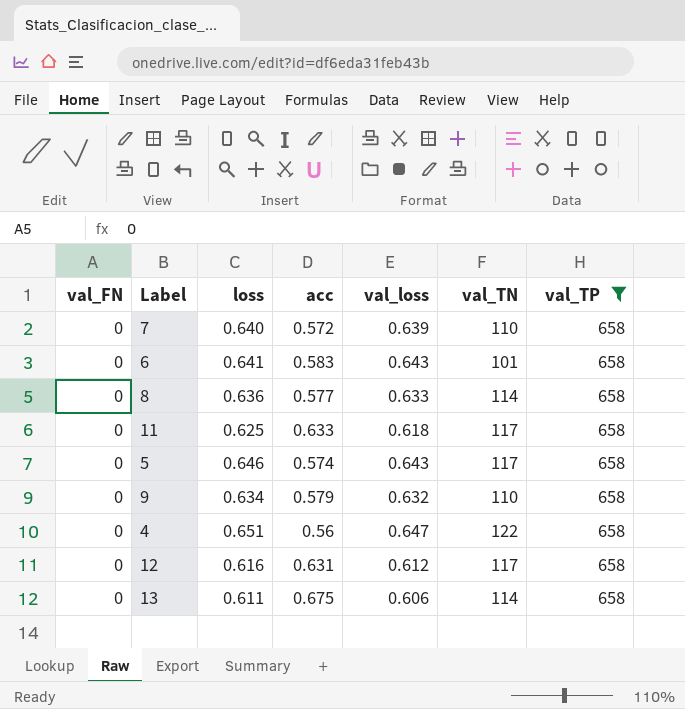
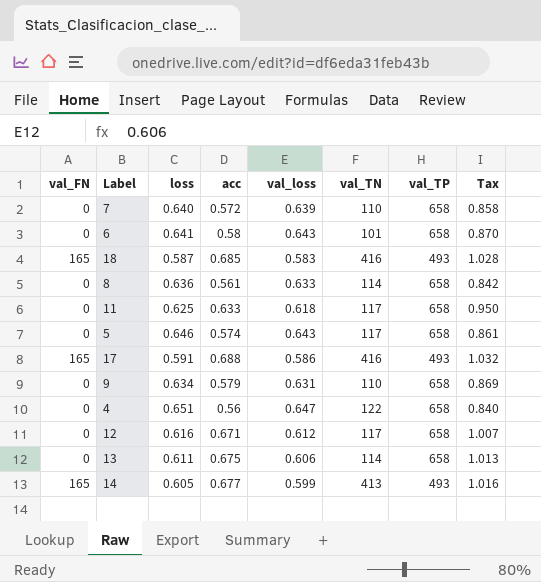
filter: val_TP = 658 -> none
column Tax | formula: none -> [acc] * 1.5
6 | acc: 0.583 -> 0.58
8 | acc: 0.577 -> 0.561
9 | val_loss: 0.632 -> 0.631
12 | acc: 0.631 -> 0.671

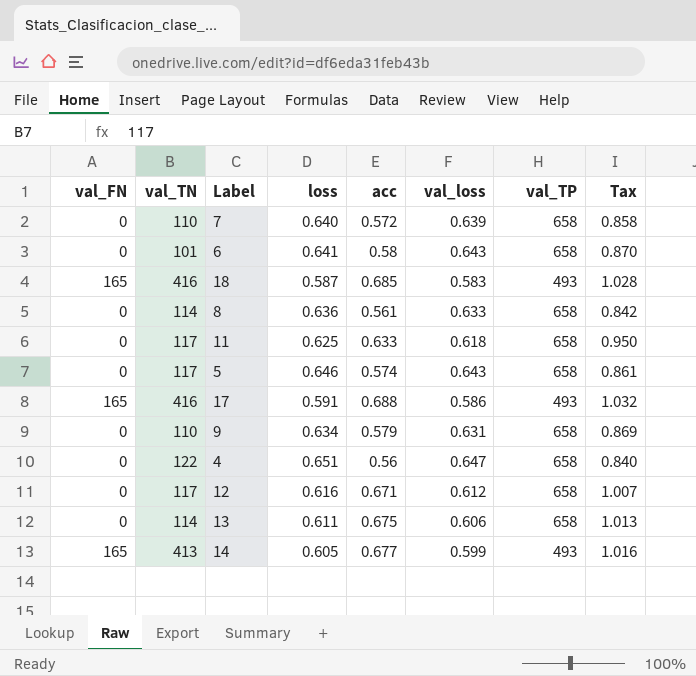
column val_TN | position: 6 -> 2

